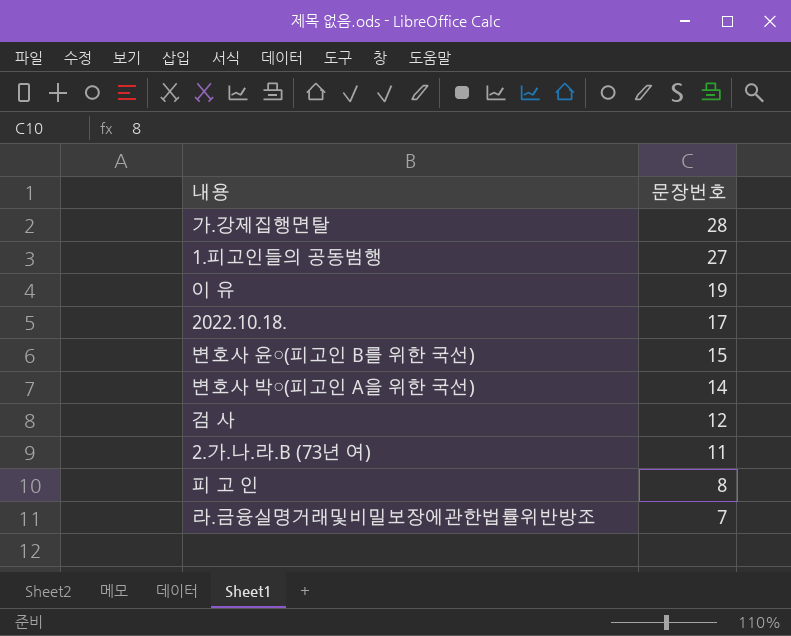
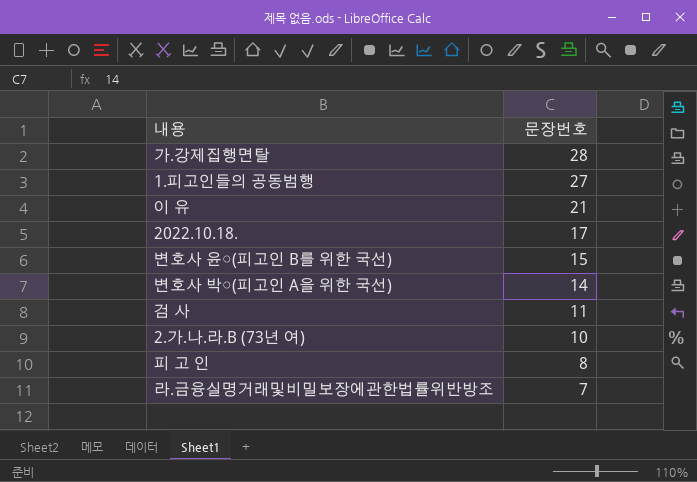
이 유 | 문장번호: 19 -> 21
검 사 | 문장번호: 12 -> 11
2.가.나.라.B (73년 여) | 문장번호: 11 -> 10

